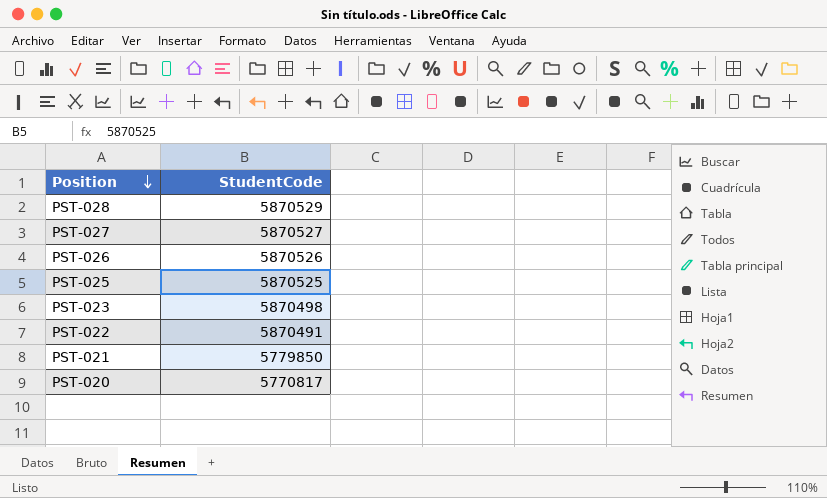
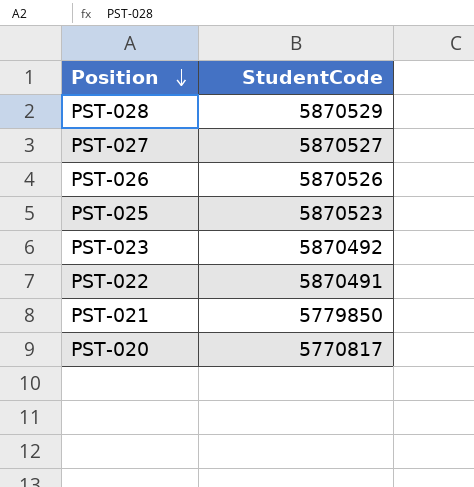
PST-025 | StudentCode: 5870525 -> 5870523
PST-023 | StudentCode: 5870498 -> 5870492

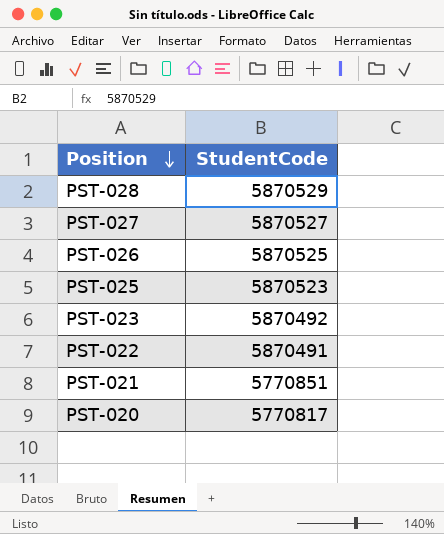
PST-026 | StudentCode: 5870526 -> 5870525
PST-021 | StudentCode: 5779850 -> 5770851

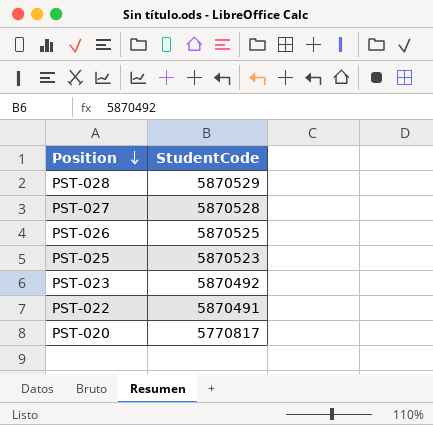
row PST-021: 5770851 -> none
PST-027 | StudentCode: 5870527 -> 5870528

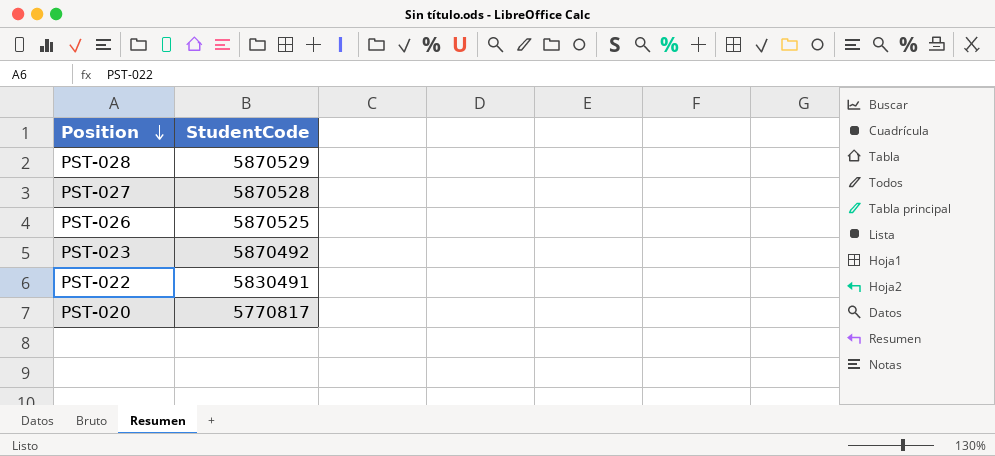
row PST-025: 5870523 -> none
PST-022 | StudentCode: 5870491 -> 5830491

